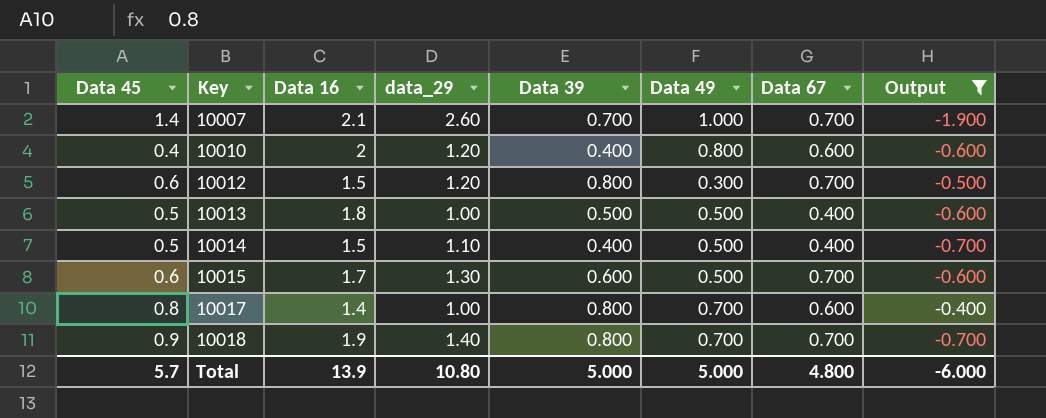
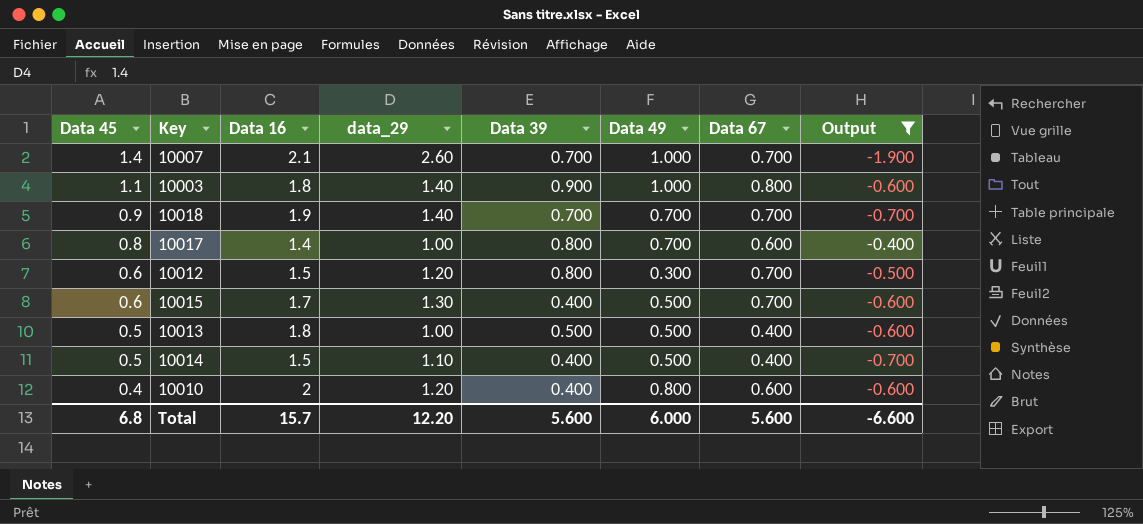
row order: Key ascending -> Data 45 descending
row 10003: none -> 1.1 | 1.8 | 1.40 | 0.900 | 1.000 | 0.800 | -0.600
10018 | Data 39: 0.800 -> 0.700
10015 | Data 39: 0.600 -> 0.400
Total | Data 45: 5.7 -> 6.8
Total | Data 16: 13.9 -> 15.7
Total | data_29: 10.80 -> 12.20
Total | Data 39: 5.000 -> 5.600
Total | Data 49: 5.000 -> 6.000
Total | Data 67: 4.800 -> 5.600
Total | Output: -6.000 -> -6.600

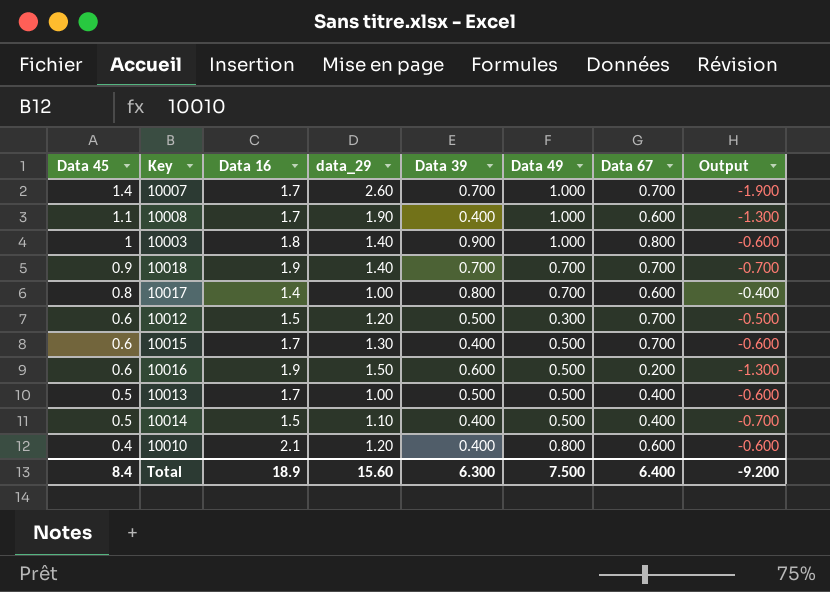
filter: Output != -1.300 -> none
10007 | Data 16: 2.1 -> 1.7
10003 | Data 45: 1.1 -> 1
10012 | Data 39: 0.800 -> 0.500
10013 | Data 16: 1.8 -> 1.7
10010 | Data 16: 2 -> 2.1
Total | Data 45: 6.8 -> 8.4
Total | Data 16: 15.7 -> 18.9
Total | data_29: 12.20 -> 15.60
Total | Data 39: 5.600 -> 6.300
Total | Data 49: 6.000 -> 7.500
Total | Data 67: 5.600 -> 6.400
Total | Output: -6.600 -> -9.200

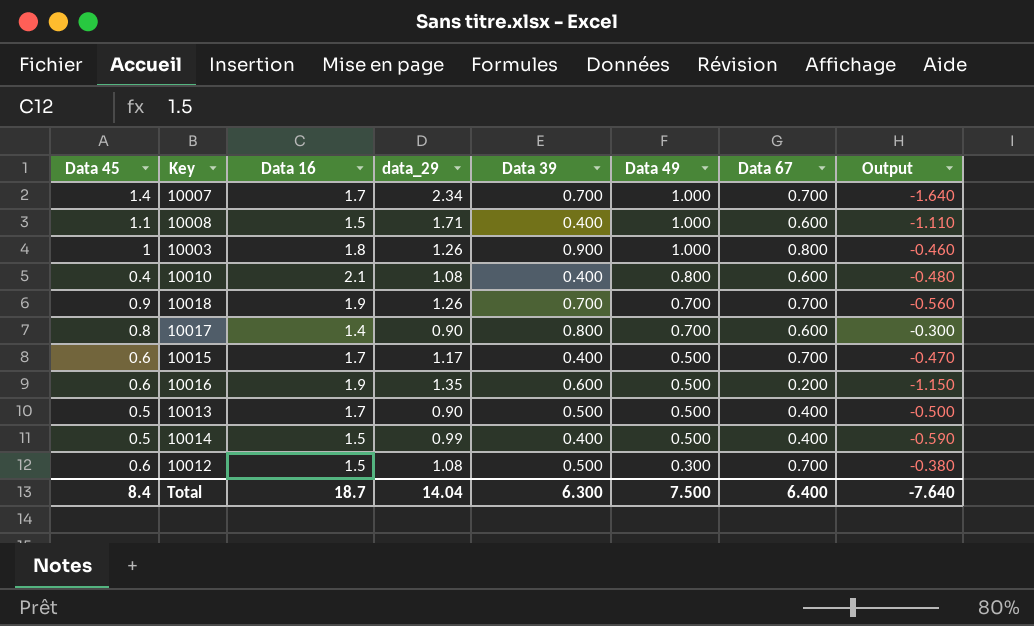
row order: Data 45 descending -> Data 49 descending
10007 | data_29: 2.60 -> 2.34
10007 | Output: -1.900 -> -1.640
10008 | Data 16: 1.7 -> 1.5
10008 | data_29: 1.90 -> 1.71
10008 | Output: -1.300 -> -1.110
10003 | data_29: 1.40 -> 1.26
10003 | Output: -0.600 -> -0.460
10010 | data_29: 1.20 -> 1.08
10010 | Output: -0.600 -> -0.480
10018 | data_29: 1.40 -> 1.26
10018 | Output: -0.700 -> -0.560
10017 | data_29: 1.00 -> 0.90
10017 | Output: -0.400 -> -0.300
10015 | data_29: 1.30 -> 1.17
10015 | Output: -0.600 -> -0.470
10016 | data_29: 1.50 -> 1.35
10016 | Output: -1.300 -> -1.150
10013 | data_29: 1.00 -> 0.90
10013 | Output: -0.600 -> -0.500
10014 | data_29: 1.10 -> 0.99
10014 | Output: -0.700 -> -0.590
10012 | data_29: 1.20 -> 1.08
10012 | Output: -0.500 -> -0.380
Total | Data 16: 18.9 -> 18.7
Total | data_29: 15.60 -> 14.04
Total | Output: -9.200 -> -7.640

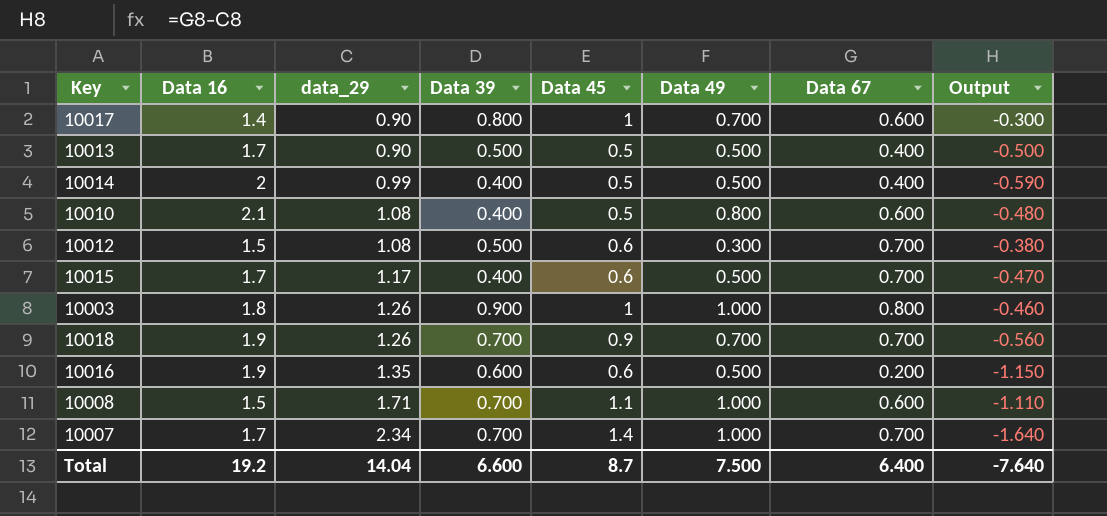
row order: Data 49 descending -> data_29 ascending
column Data 45 | position: 1 -> 5
10017 | Data 45: 0.8 -> 1
10014 | Data 16: 1.5 -> 2
10010 | Data 45: 0.4 -> 0.5
10008 | Data 39: 0.400 -> 0.700
Total | Data 16: 18.7 -> 19.2
Total | Data 39: 6.300 -> 6.600
Total | Data 45: 8.4 -> 8.7

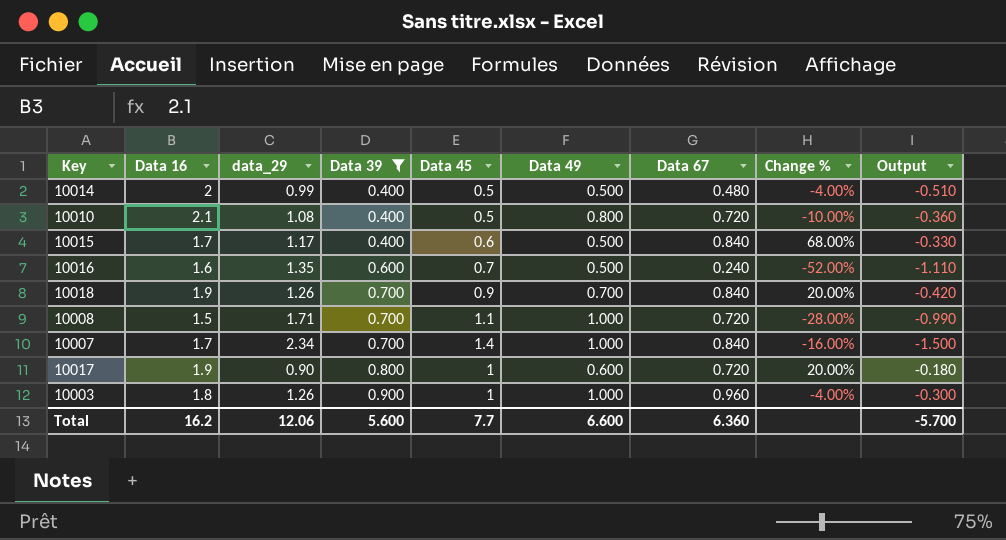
filter: none -> Data 39 != 0.500
row order: data_29 ascending -> Data 39 ascending
column Change % | formula: none -> ([Data 67] - [Data 49]) / [Data 49]
10014 | Data 67: 0.400 -> 0.480
10014 | Output: -0.590 -> -0.510
10010 | Data 67: 0.600 -> 0.720
10010 | Output: -0.480 -> -0.360
10015 | Data 67: 0.700 -> 0.840
10015 | Output: -0.470 -> -0.330
10016 | Data 16: 1.9 -> 1.6
10016 | Data 45: 0.6 -> 0.7
10016 | Data 67: 0.200 -> 0.240
10016 | Output: -1.150 -> -1.110
10018 | Data 67: 0.700 -> 0.840
10018 | Output: -0.560 -> -0.420
10008 | Data 67: 0.600 -> 0.720
10008 | Output: -1.110 -> -0.990
10007 | Data 67: 0.700 -> 0.840
10007 | Output: -1.640 -> -1.500
10017 | Data 16: 1.4 -> 1.9
10017 | Data 49: 0.700 -> 0.600
10017 | Data 67: 0.600 -> 0.720
10017 | Output: -0.300 -> -0.180
10003 | Data 67: 0.800 -> 0.960
10003 | Output: -0.460 -> -0.300
Total | Data 16: 19.2 -> 16.2
Total | data_29: 14.04 -> 12.06
Total | Data 39: 6.600 -> 5.600
Total | Data 45: 8.7 -> 7.7
Total | Data 49: 7.500 -> 6.600
Total | Data 67: 6.400 -> 6.360
Total | Output: -7.640 -> -5.700

